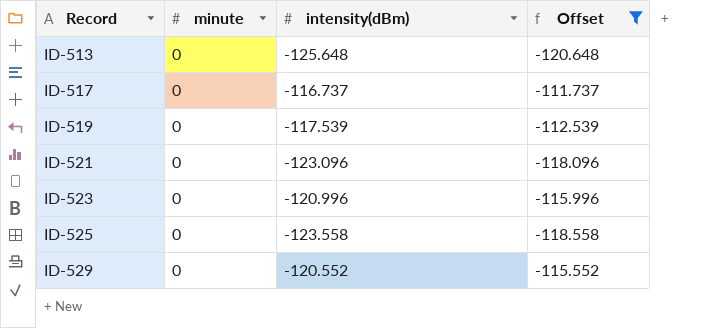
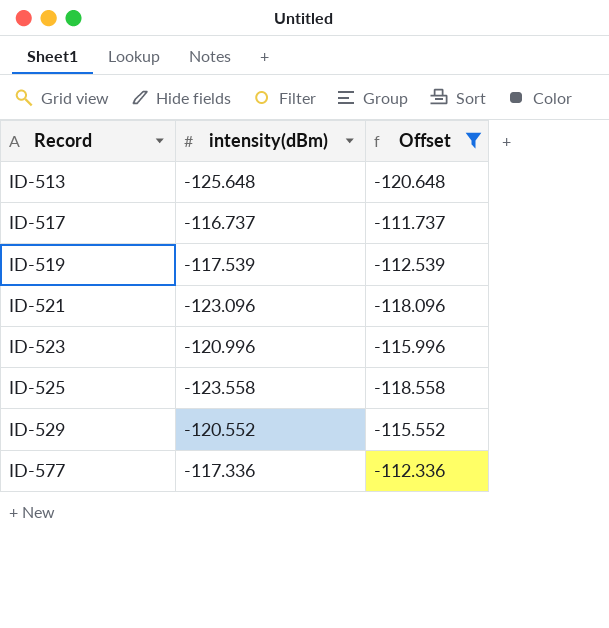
column minute | position: 2 -> none
row ID-577: none -> -117.336 | -112.336

